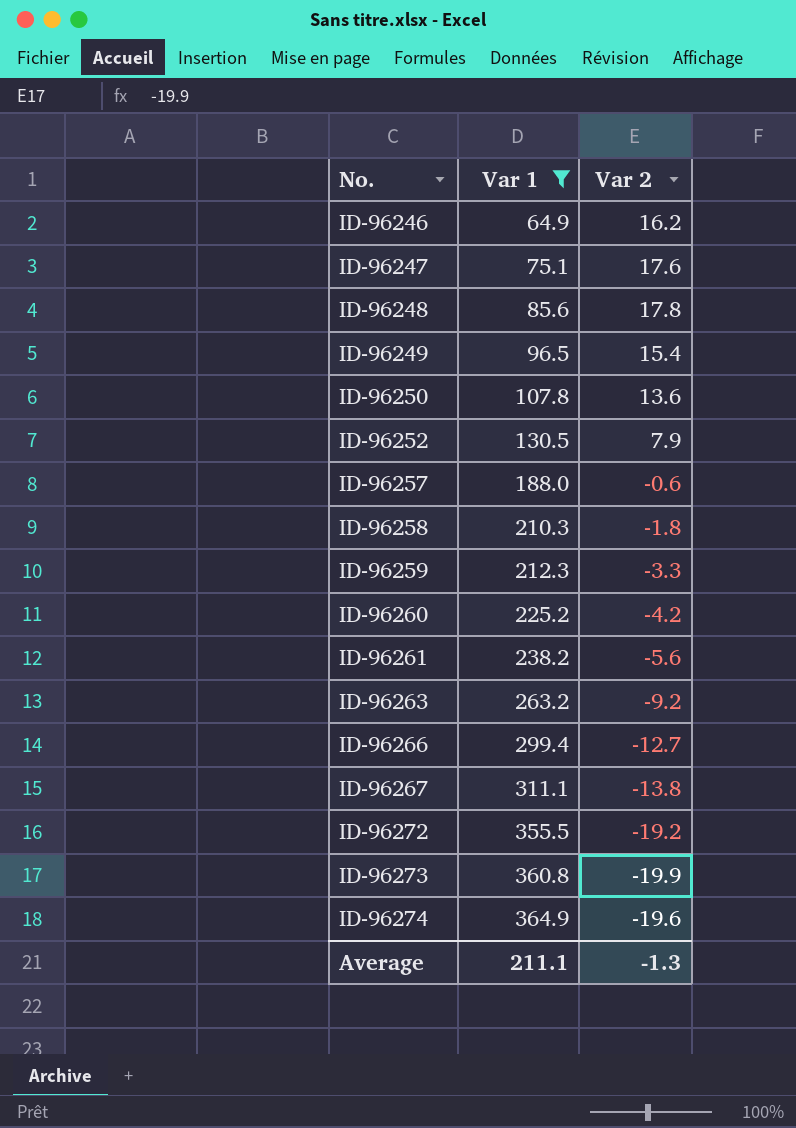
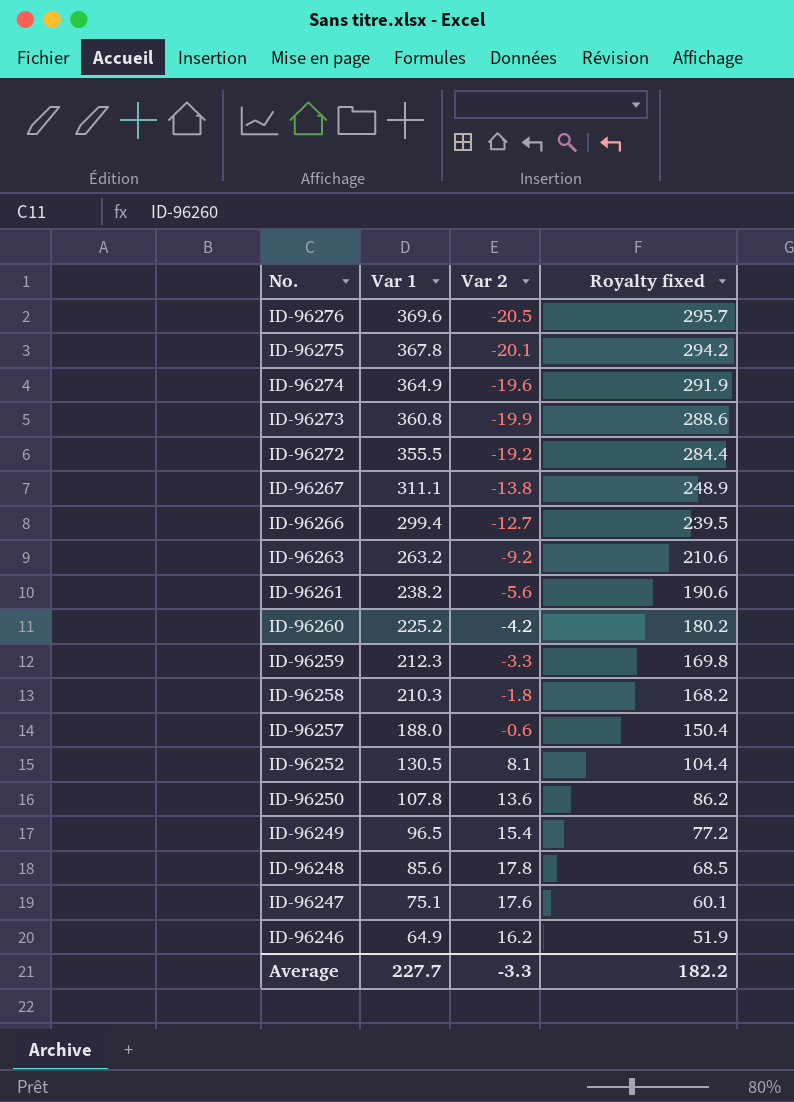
filter: Var 1 <= 364.9 -> none
row order: No. ascending -> No. descending
column Royalty fixed | formula: none -> [Var 1] * 0.8
ID-96252 | Var 2: 7.9 -> 8.1
Average | Var 1: 211.1 -> 227.7
Average | Var 2: -1.3 -> -3.3

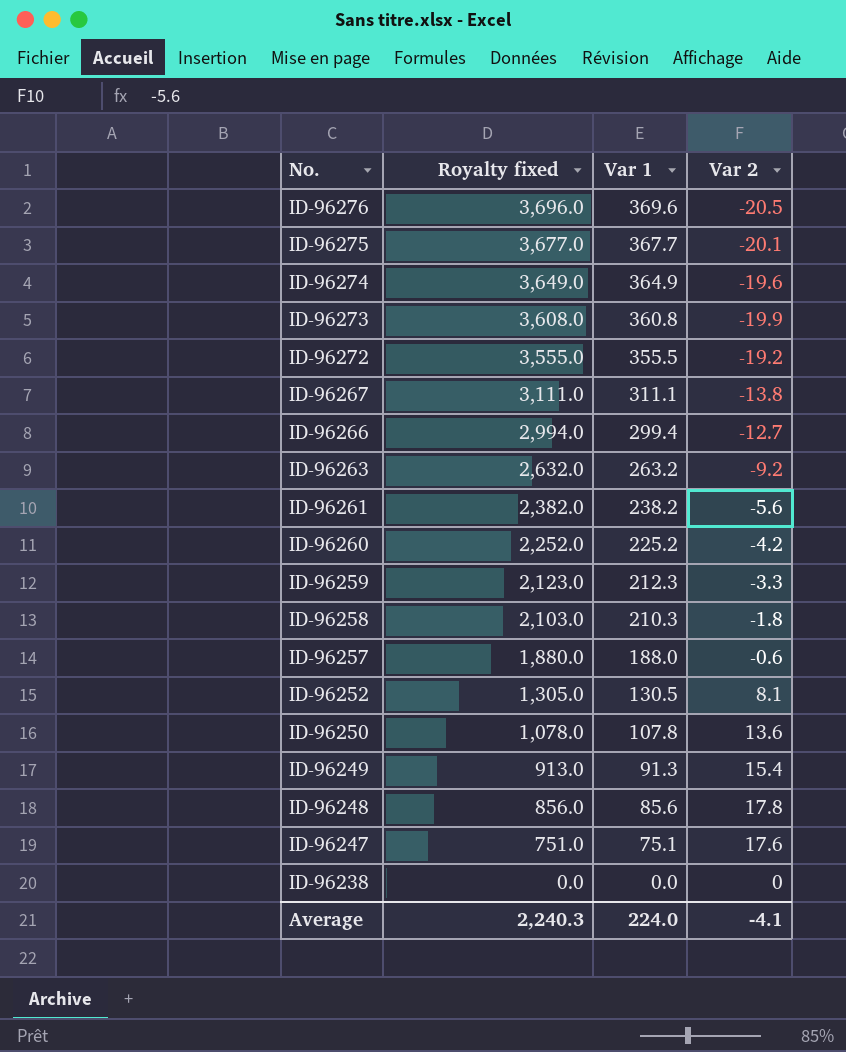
column Royalty fixed | formula: [Var 1] * 0.8 -> [Var 1] * 10
column Royalty fixed | position: 4 -> 2
row ID-96246: 64.9 | 16.2 | 51.9 -> none
ID-96275 | Var 1: 367.8 -> 367.7
ID-96249 | Var 1: 96.5 -> 91.3
row ID-96238: none -> 0.0 | 0.0 | 0
Average | Royalty fixed: 182.2 -> 2,240.3
Average | Var 1: 227.7 -> 224.0
Average | Var 2: -3.3 -> -4.1

